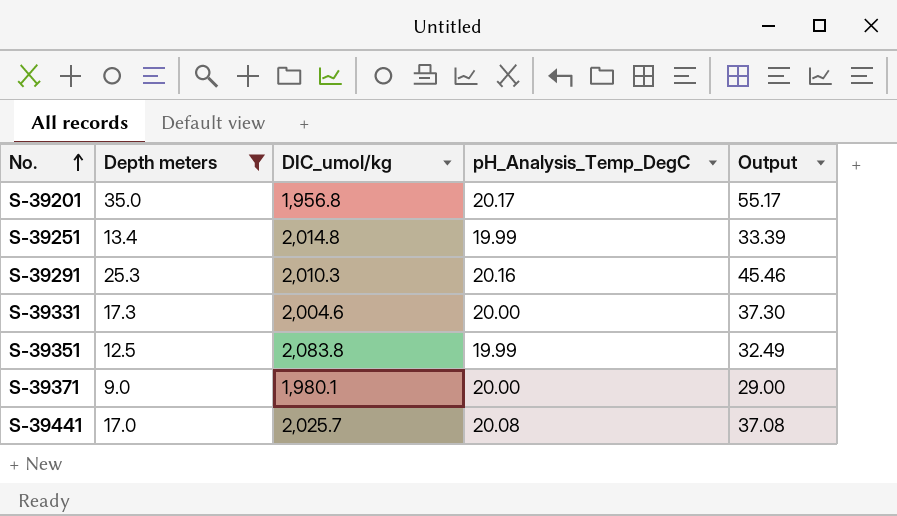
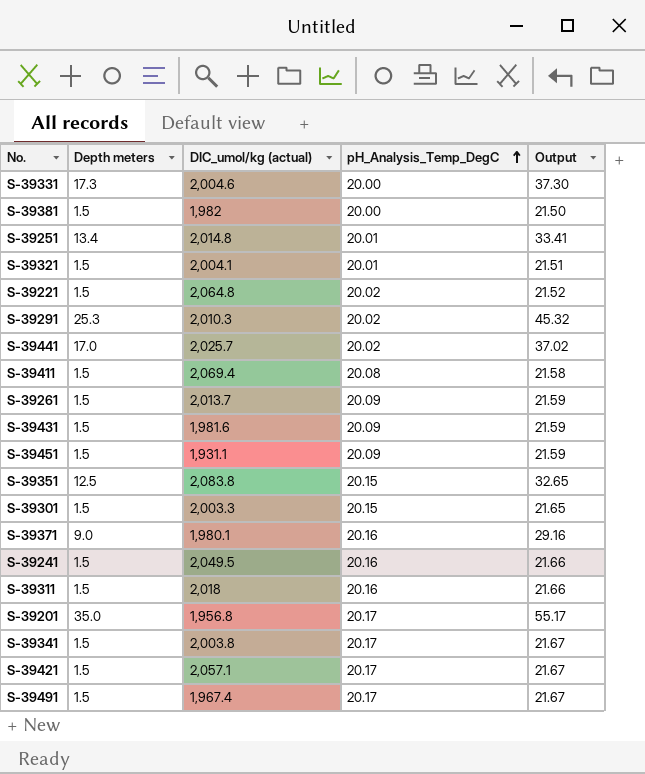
filter: Depth meters != 1.5 -> none
row order: No. ascending -> pH_Analysis_Temp_DegC ascending
column name: DIC_umol/kg -> DIC_umol/kg (actual)
S-39251 | pH_Analysis_Temp_DegC: 19.99 -> 20.01
S-39251 | Output: 33.39 -> 33.41
S-39291 | pH_Analysis_Temp_DegC: 20.16 -> 20.02
S-39291 | Output: 45.46 -> 45.32
S-39441 | pH_Analysis_Temp_DegC: 20.08 -> 20.02
S-39441 | Output: 37.08 -> 37.02
S-39351 | pH_Analysis_Temp_DegC: 19.99 -> 20.15
S-39351 | Output: 32.49 -> 32.65
S-39371 | pH_Analysis_Temp_DegC: 20.00 -> 20.16
S-39371 | Output: 29.00 -> 29.16

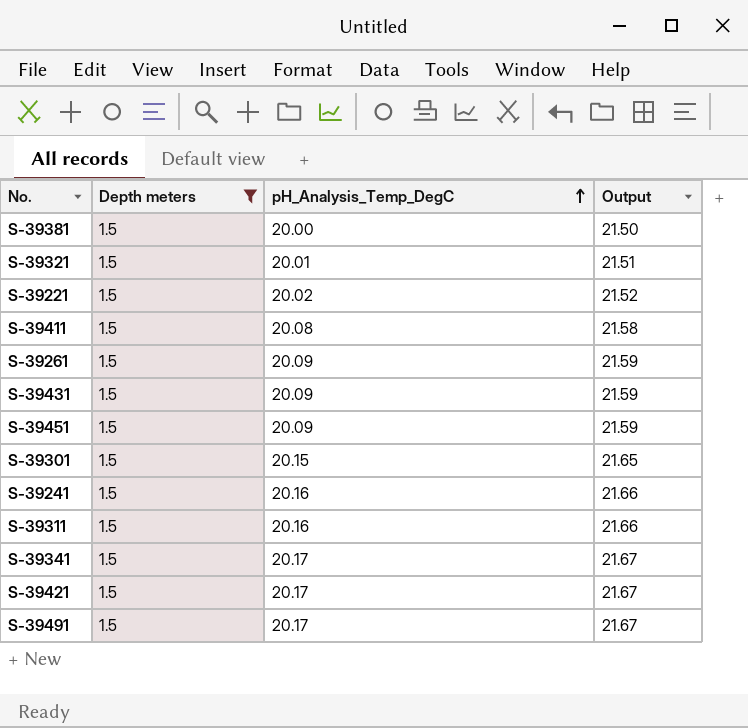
filter: none -> Depth meters = 1.5
column DIC_umol/kg (actual) | position: 3 -> none

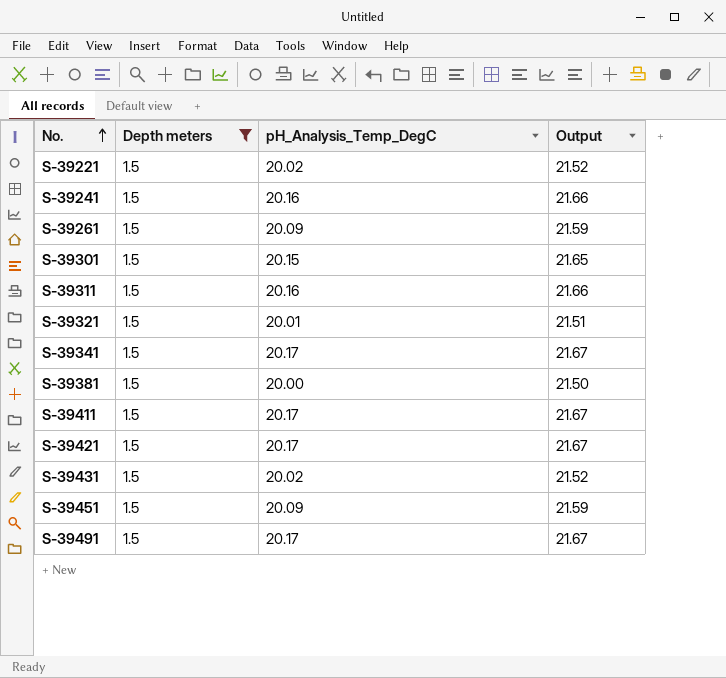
row order: pH_Analysis_Temp_DegC ascending -> No. ascending
S-39411 | pH_Analysis_Temp_DegC: 20.08 -> 20.17
S-39411 | Output: 21.58 -> 21.67
S-39431 | pH_Analysis_Temp_DegC: 20.09 -> 20.02
S-39431 | Output: 21.59 -> 21.52

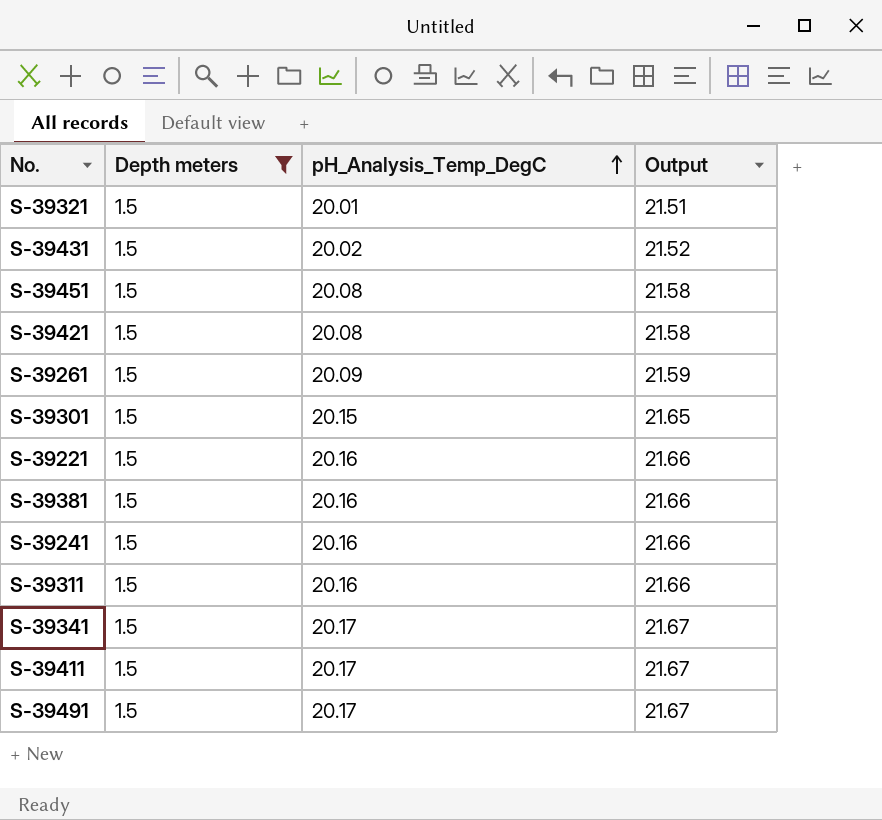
row order: No. ascending -> pH_Analysis_Temp_DegC ascending
S-39451 | pH_Analysis_Temp_DegC: 20.09 -> 20.08
S-39451 | Output: 21.59 -> 21.58
S-39421 | pH_Analysis_Temp_DegC: 20.17 -> 20.08
S-39421 | Output: 21.67 -> 21.58
S-39221 | pH_Analysis_Temp_DegC: 20.02 -> 20.16
S-39221 | Output: 21.52 -> 21.66
S-39381 | pH_Analysis_Temp_DegC: 20.00 -> 20.16
S-39381 | Output: 21.50 -> 21.66

